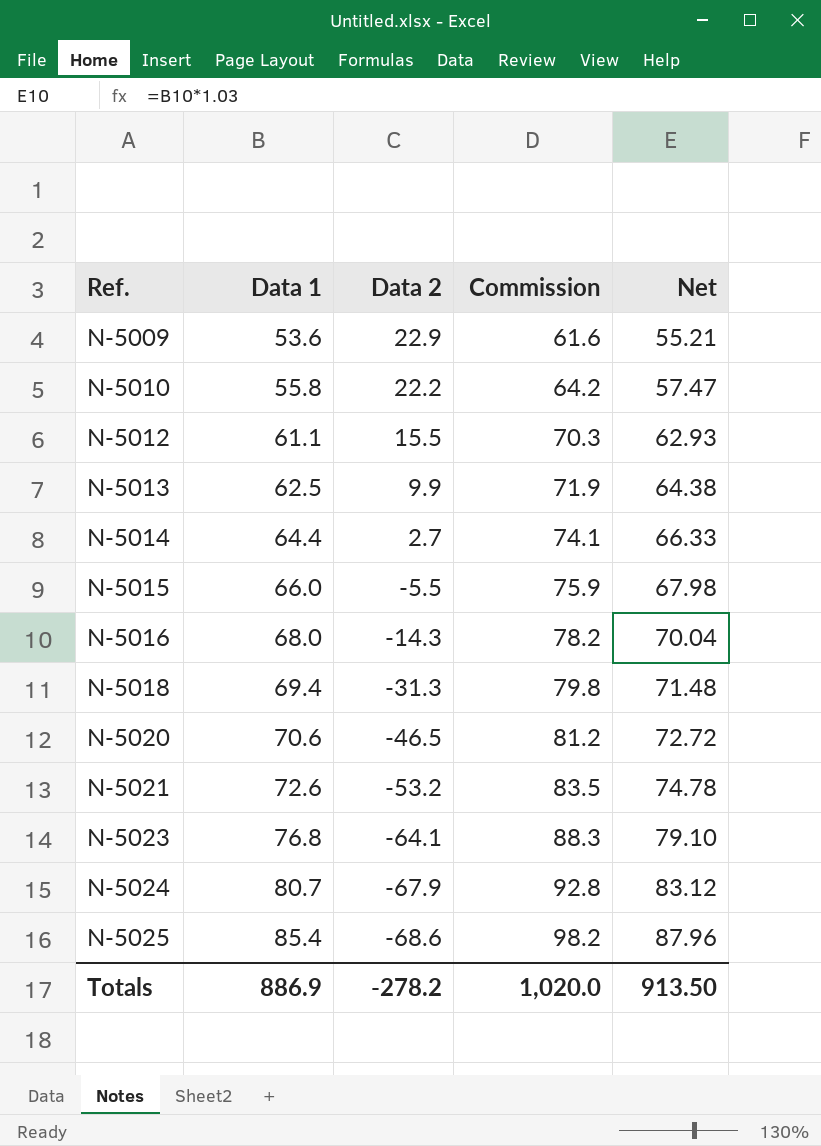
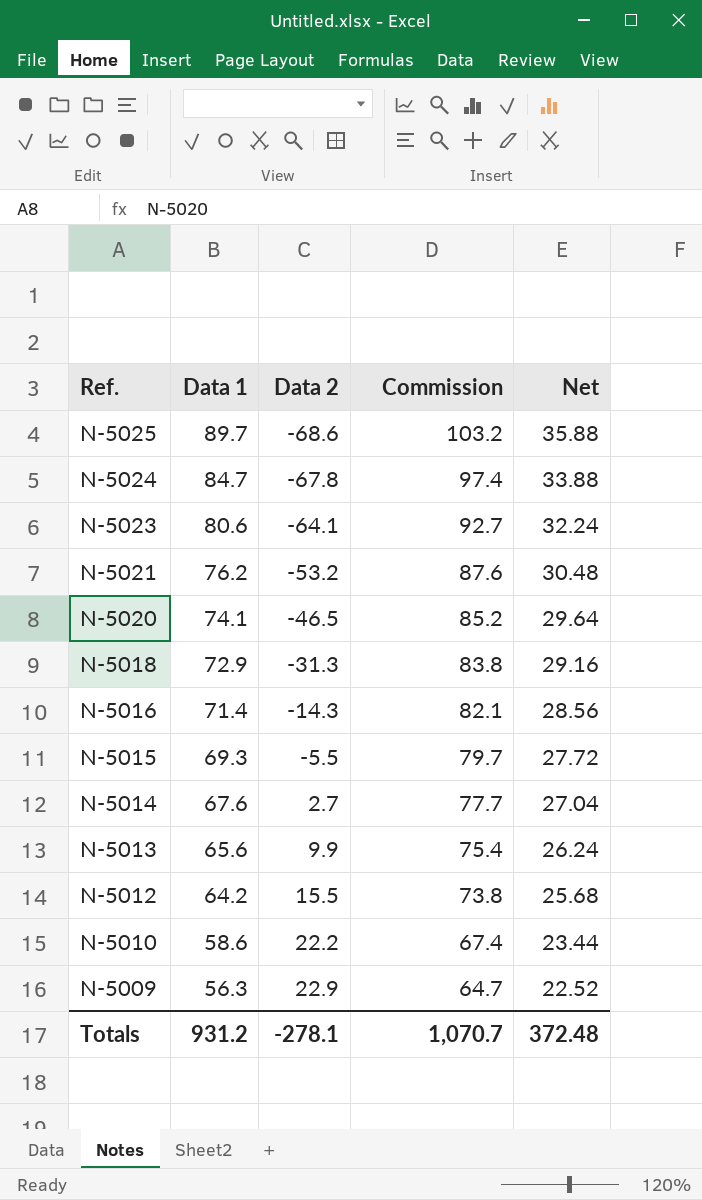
row order: Ref. ascending -> Ref. descending
column Net | formula: [Data 1] * 1.03 -> [Data 1] * 0.4
N-5025 | Data 1: 85.4 -> 89.7
N-5025 | Commission: 98.2 -> 103.2
N-5024 | Data 1: 80.7 -> 84.7
N-5024 | Data 2: -67.9 -> -67.8
N-5024 | Commission: 92.8 -> 97.4
N-5023 | Data 1: 76.8 -> 80.6
N-5023 | Commission: 88.3 -> 92.7
N-5021 | Data 1: 72.6 -> 76.2
N-5021 | Commission: 83.5 -> 87.6
N-5020 | Data 1: 70.6 -> 74.1
N-5020 | Commission: 81.2 -> 85.2
N-5018 | Data 1: 69.4 -> 72.9
N-5018 | Commission: 79.8 -> 83.8
N-5016 | Data 1: 68.0 -> 71.4
N-5016 | Commission: 78.2 -> 82.1
N-5015 | Data 1: 66.0 -> 69.3
N-5015 | Commission: 75.9 -> 79.7
N-5014 | Data 1: 64.4 -> 67.6
N-5014 | Commission: 74.1 -> 77.7
N-5013 | Data 1: 62.5 -> 65.6
N-5013 | Commission: 71.9 -> 75.4
N-5012 | Data 1: 61.1 -> 64.2
N-5012 | Commission: 70.3 -> 73.8
N-5010 | Data 1: 55.8 -> 58.6
N-5010 | Commission: 64.2 -> 67.4
N-5009 | Data 1: 53.6 -> 56.3
N-5009 | Commission: 61.6 -> 64.7
Totals | Data 1: 886.9 -> 931.2
Totals | Data 2: -278.2 -> -278.1
Totals | Commission: 1,020.0 -> 1,070.7
Totals | Net: 913.50 -> 372.48

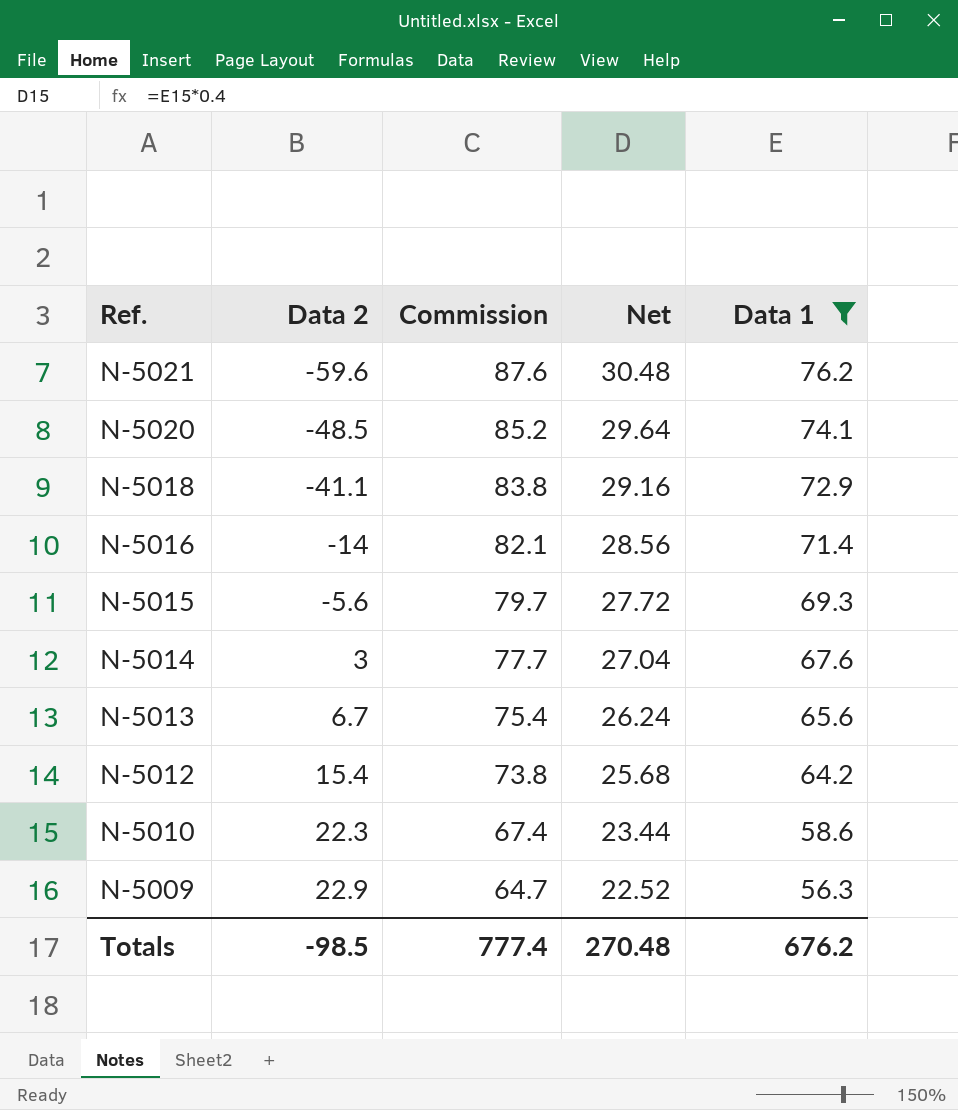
filter: none -> Data 1 <= 76.2
column Data 1 | position: 2 -> 5
N-5021 | Data 2: -53.2 -> -59.6
N-5020 | Data 2: -46.5 -> -48.5
N-5018 | Data 2: -31.3 -> -41.1
N-5016 | Data 2: -14.3 -> -14
N-5015 | Data 2: -5.5 -> -5.6
N-5014 | Data 2: 2.7 -> 3
N-5013 | Data 2: 9.9 -> 6.7
N-5012 | Data 2: 15.5 -> 15.4
N-5010 | Data 2: 22.2 -> 22.3
Totals | Data 2: -278.1 -> -98.5
Totals | Commission: 1,070.7 -> 777.4
Totals | Net: 372.48 -> 270.48
Totals | Data 1: 931.2 -> 676.2

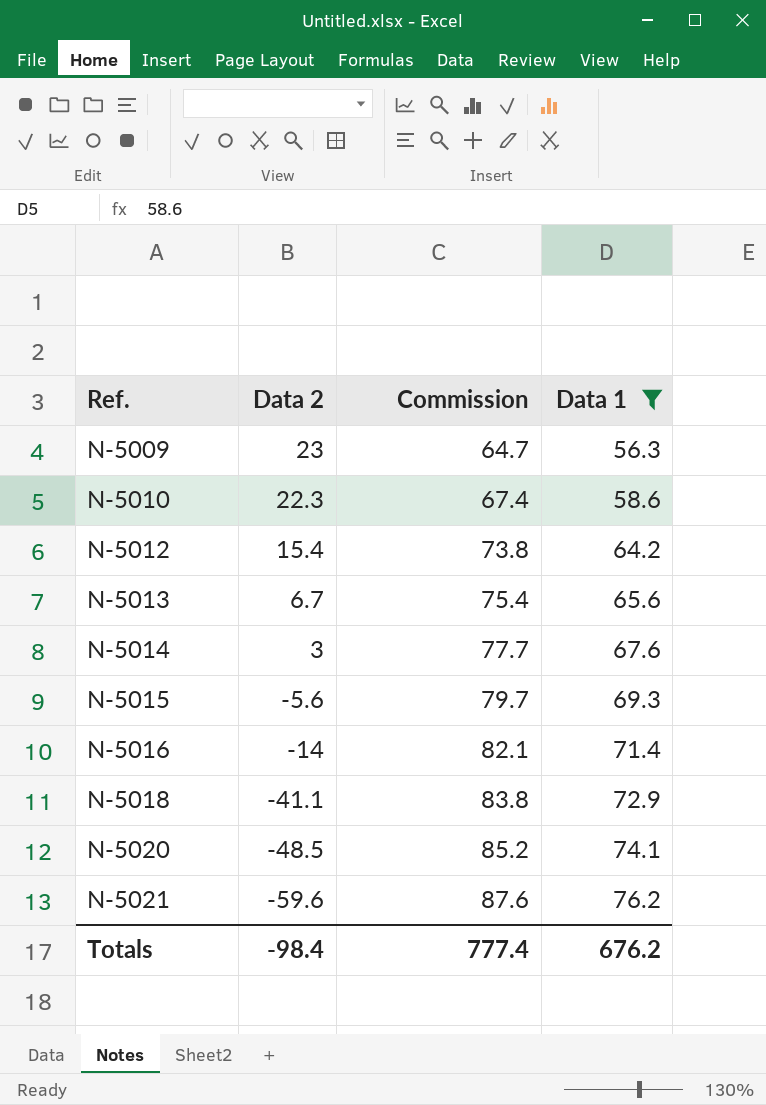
row order: Ref. descending -> Ref. ascending
column Net | formula: [Data 1] * 0.4 -> none
N-5009 | Data 2: 22.9 -> 23
Totals | Data 2: -98.5 -> -98.4

